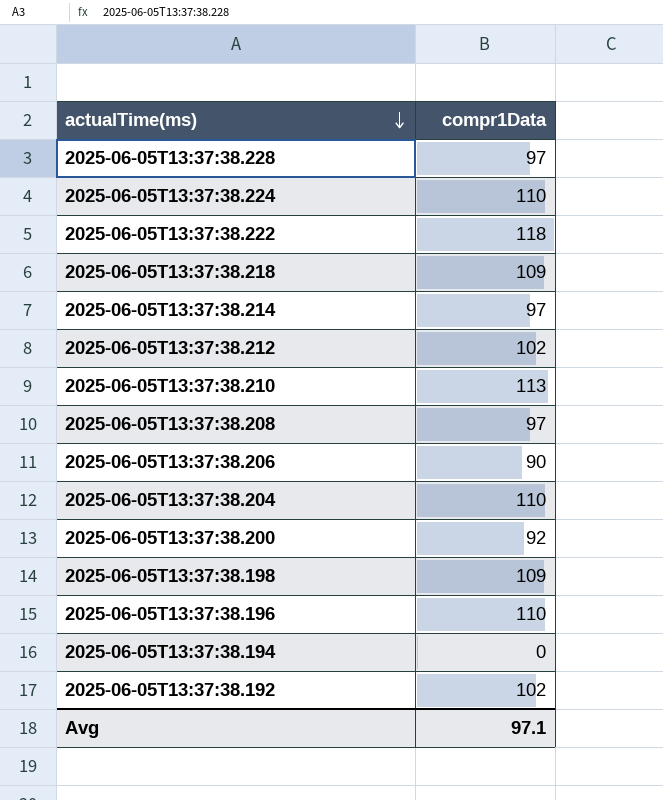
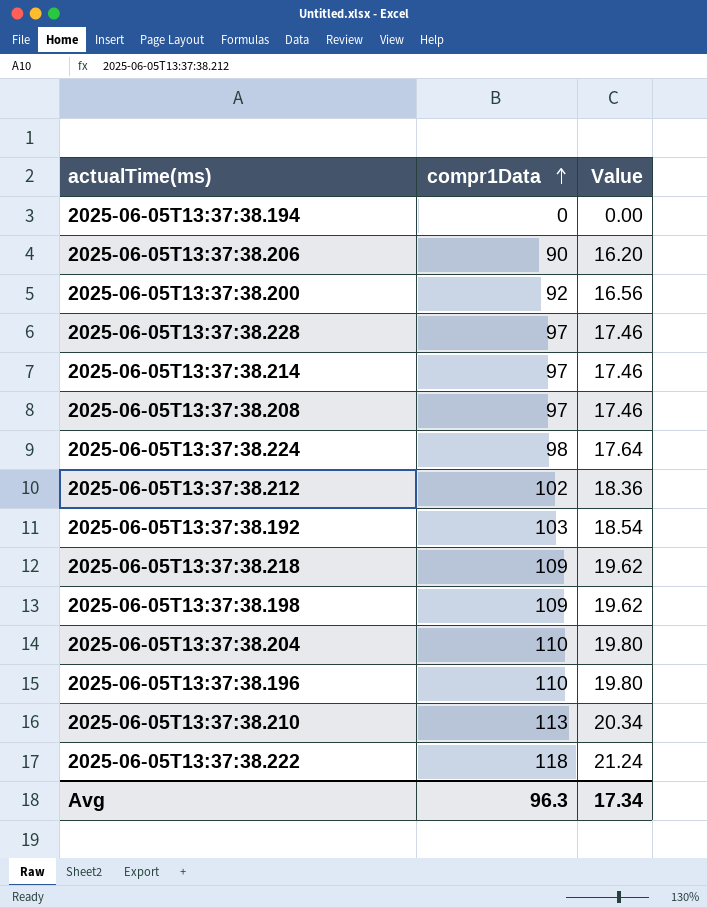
row order: actualTime(ms) descending -> compr1Data ascending
column Value | formula: none -> [compr1Data] * 0.18
2025-06-05T13:37:38.224 | compr1Data: 110 -> 98
2025-06-05T13:37:38.192 | compr1Data: 102 -> 103
Avg | compr1Data: 97.1 -> 96.3

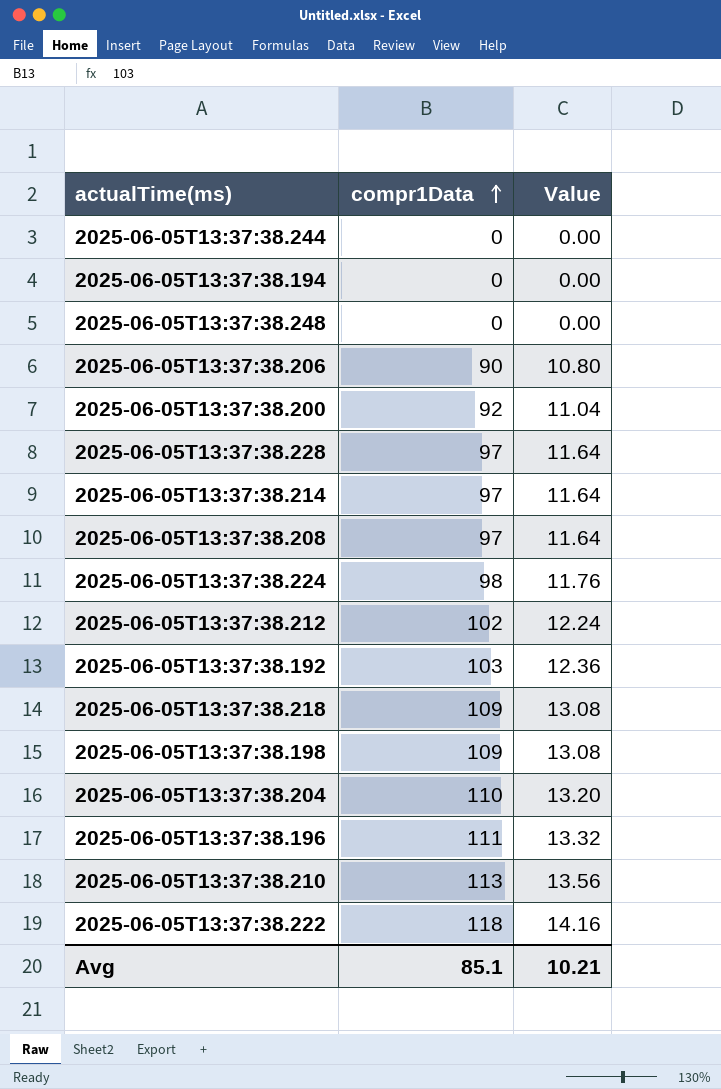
column Value | formula: [compr1Data] * 0.18 -> [compr1Data] * 0.12
row 2025-06-05T13:37:38.244: none -> 0 | 0.00
row 2025-06-05T13:37:38.248: none -> 0 | 0.00
2025-06-05T13:37:38.196 | compr1Data: 110 -> 111
Avg | compr1Data: 96.3 -> 85.1
Avg | Value: 17.34 -> 10.21

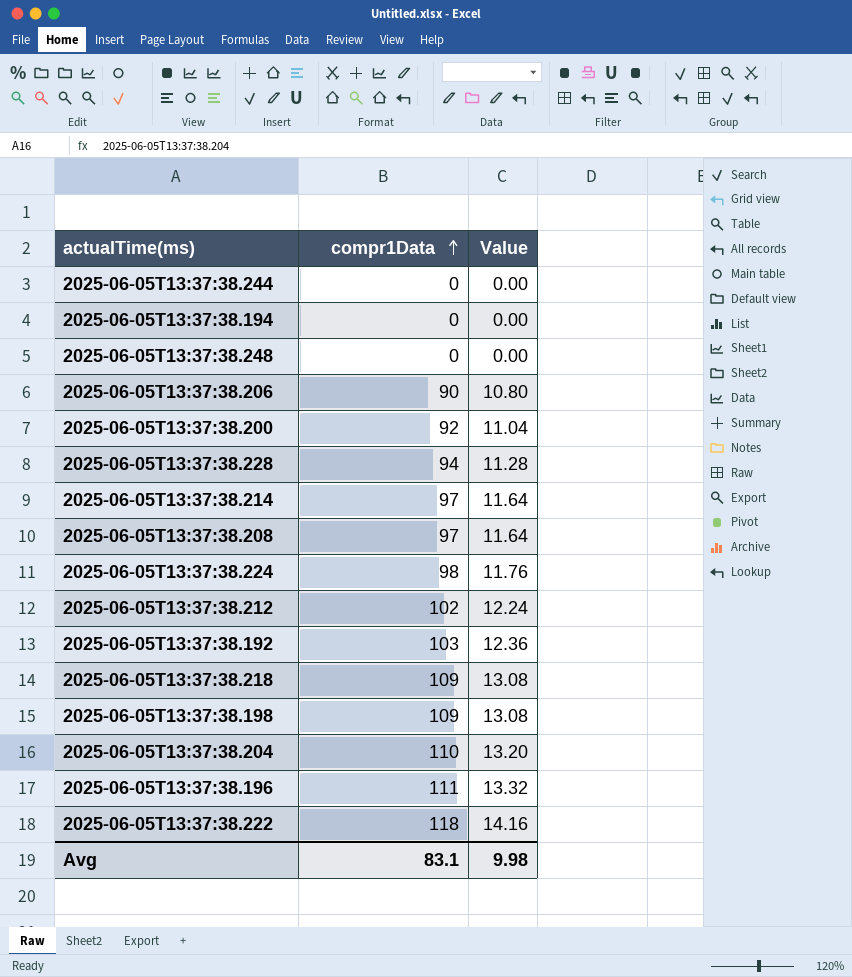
row 2025-06-05T13:37:38.210: 113 | 13.56 -> none
2025-06-05T13:37:38.228 | compr1Data: 97 -> 94
2025-06-05T13:37:38.228 | Value: 11.64 -> 11.28
Avg | compr1Data: 85.1 -> 83.1
Avg | Value: 10.21 -> 9.98

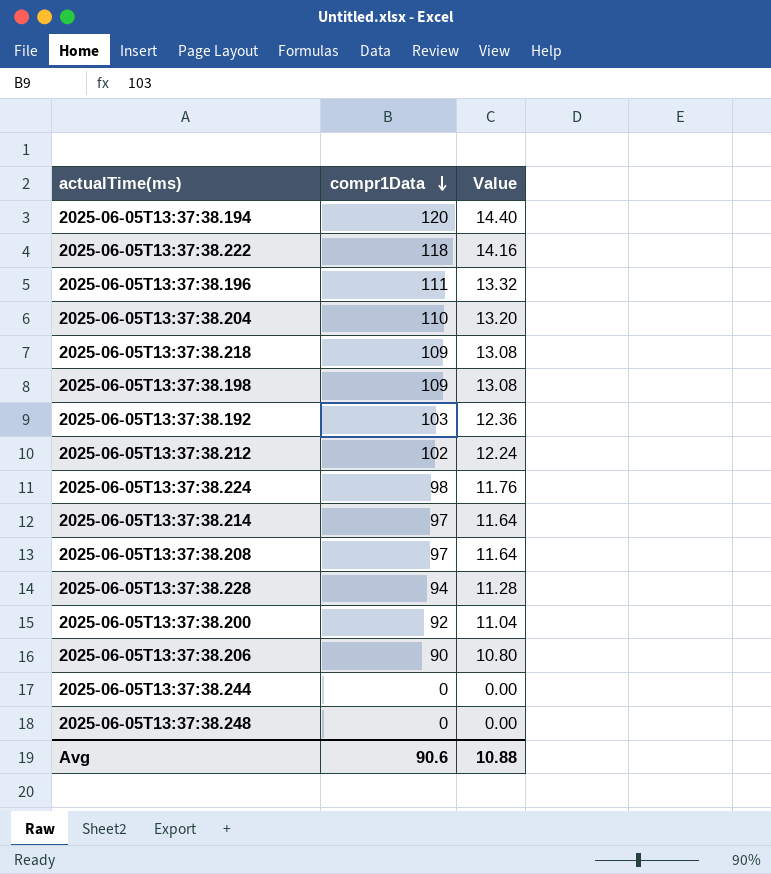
row order: compr1Data ascending -> compr1Data descending
2025-06-05T13:37:38.194 | compr1Data: 0 -> 120
2025-06-05T13:37:38.194 | Value: 0.00 -> 14.40
Avg | compr1Data: 83.1 -> 90.6
Avg | Value: 9.98 -> 10.88

